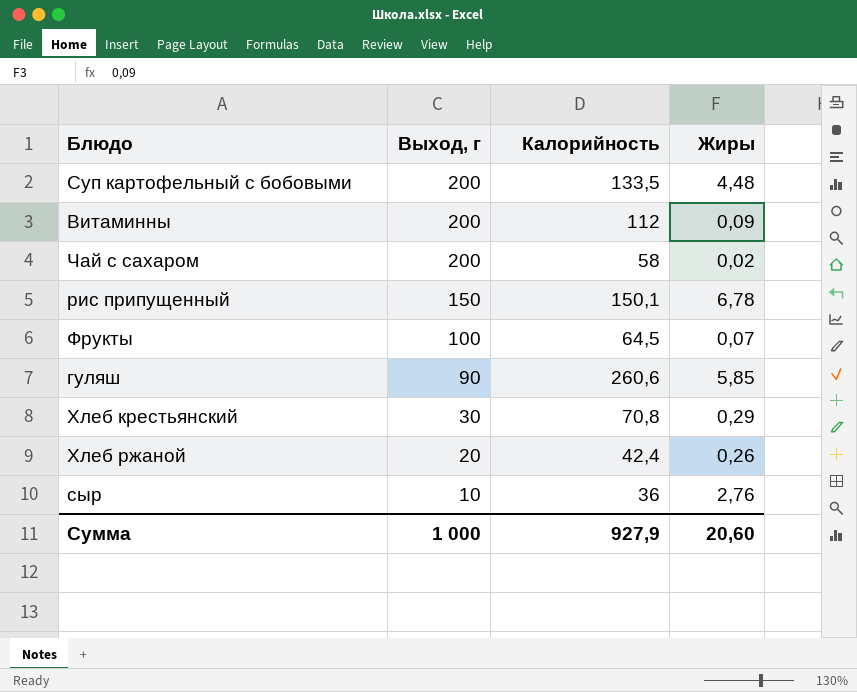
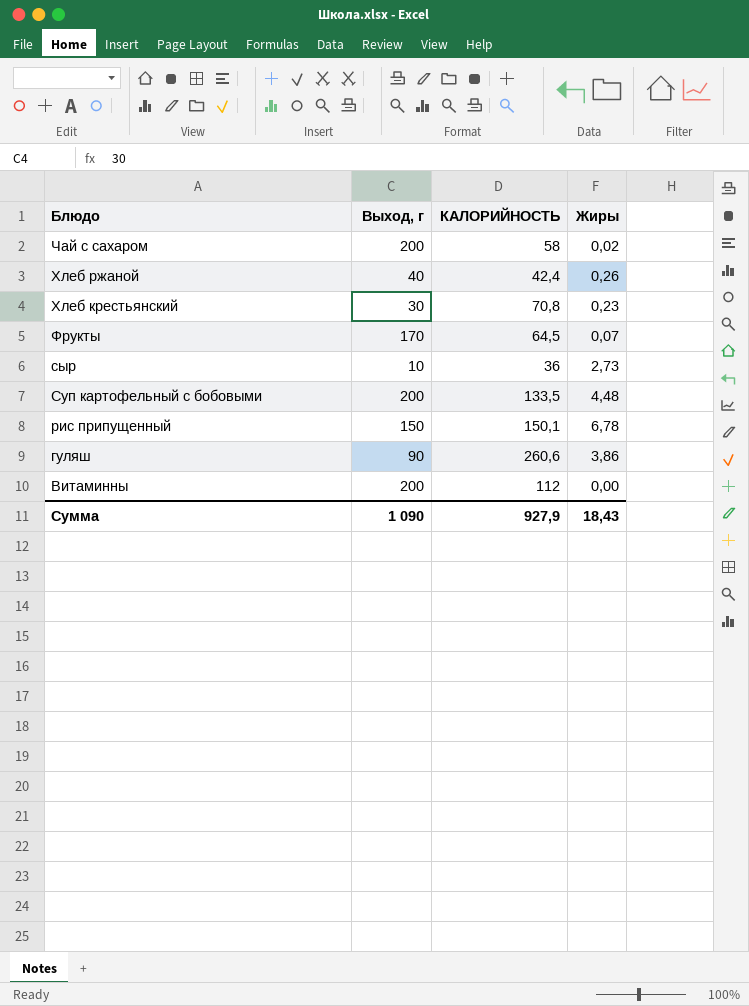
row order: Выход, г descending -> Блюдо descending
column name: Калорийность -> КАЛОРИЙНОСТЬ
Хлеб ржаной | Выход, г: 20 -> 40
Хлеб крестьянский | Жиры: 0,29 -> 0,23
Фрукты | Выход, г: 100 -> 170
сыр | Жиры: 2,76 -> 2,73
гуляш | Жиры: 5,85 -> 3,86
Витаминны | Жиры: 0,09 -> 0,00
Сумма | Выход, г: 1 000 -> 1 090
Сумма | Жиры: 20,60 -> 18,43

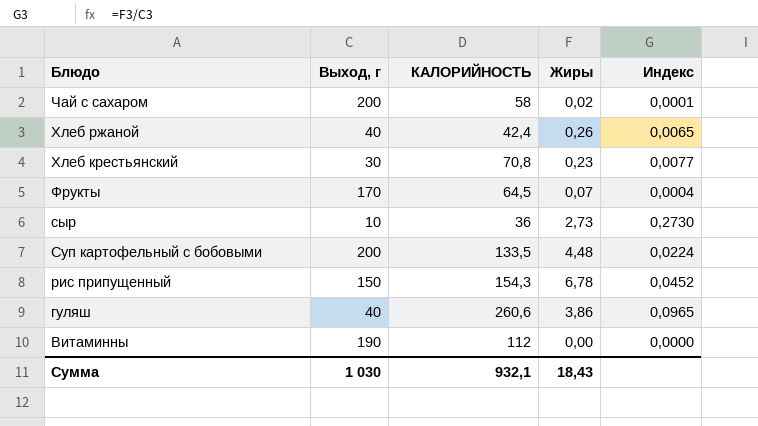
column Индекс | formula: none -> [Жиры] / [Выход, г]
рис припущенный | КАЛОРИЙНОСТЬ: 150,1 -> 154,3
гуляш | Выход, г: 90 -> 40
Витаминны | Выход, г: 200 -> 190
Сумма | Выход, г: 1 090 -> 1 030
Сумма | КАЛОРИЙНОСТЬ: 927,9 -> 932,1

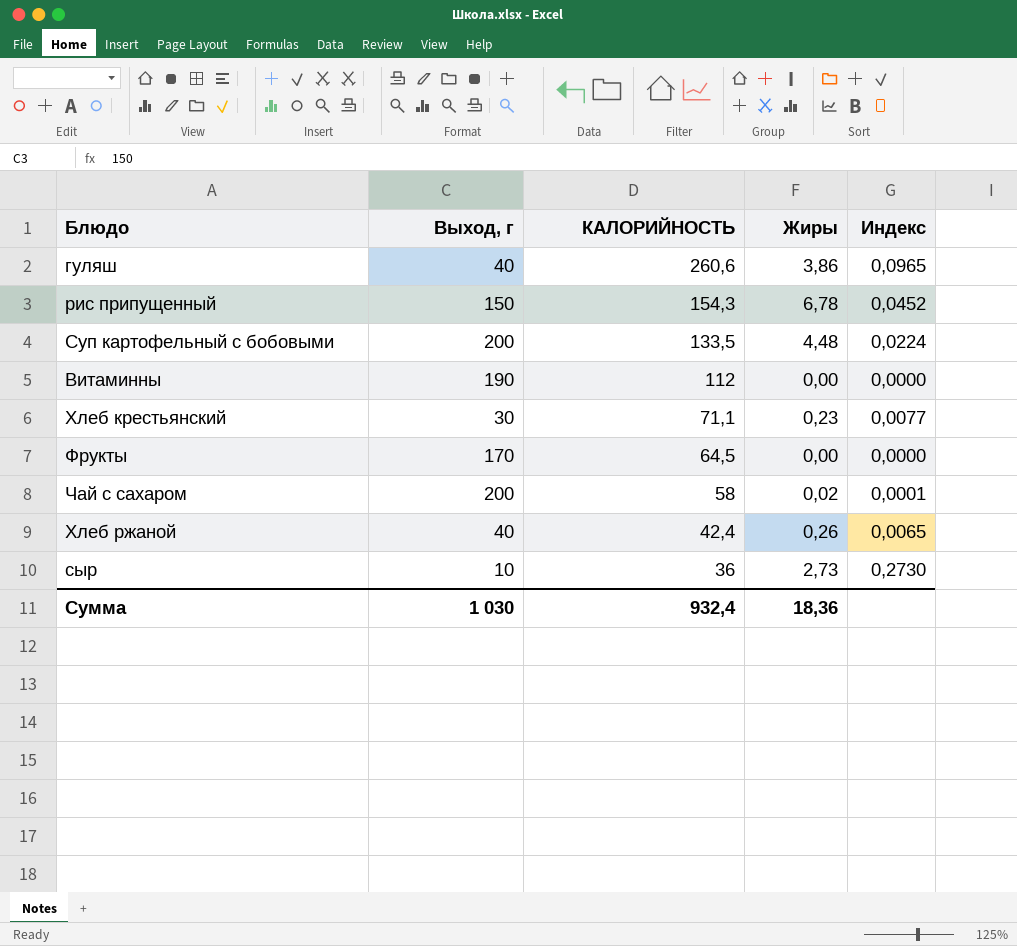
row order: Блюдо descending -> КАЛОРИЙНОСТЬ descending
Хлеб крестьянский | КАЛОРИЙНОСТЬ: 70,8 -> 71,1
Фрукты | Жиры: 0,07 -> 0,00
Фрукты | Индекс: 0,0004 -> 0,0000
Сумма | КАЛОРИЙНОСТЬ: 932,1 -> 932,4
Сумма | Жиры: 18,43 -> 18,36

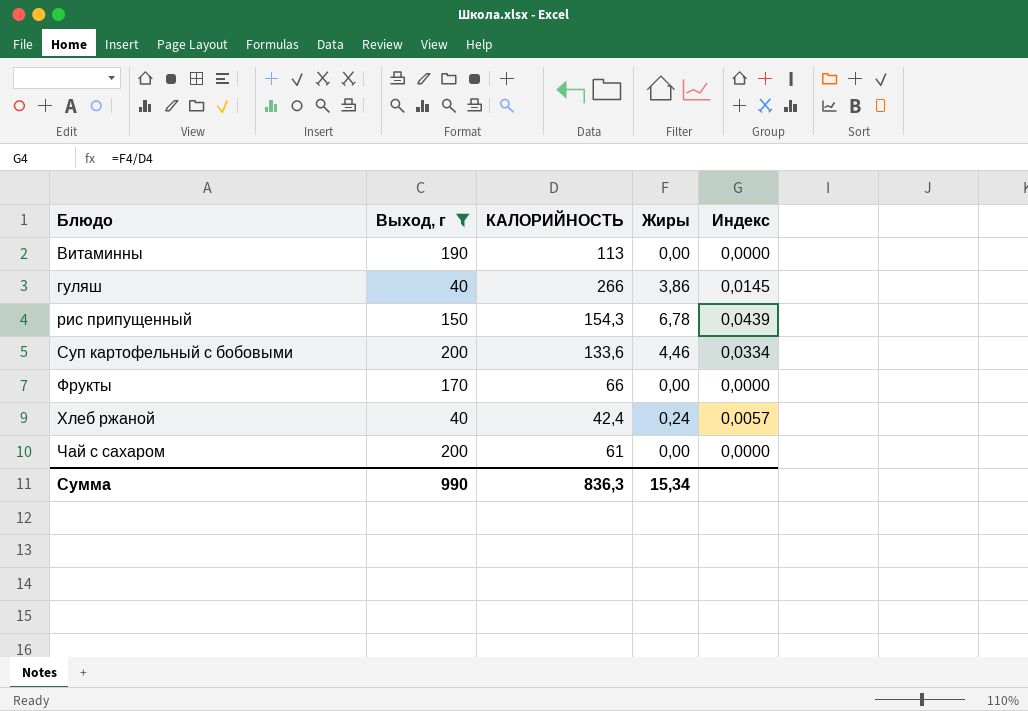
filter: none -> Выход, г >= 40
row order: КАЛОРИЙНОСТЬ descending -> Блюдо ascending
column Индекс | formula: [Жиры] / [Выход, г] -> [Жиры] / [КАЛОРИЙНОСТЬ]
Витаминны | КАЛОРИЙНОСТЬ: 112 -> 113
гуляш | КАЛОРИЙНОСТЬ: 260,6 -> 266
Суп картофельный с бобовыми | КАЛОРИЙНОСТЬ: 133,5 -> 133,6
Суп картофельный с бобовыми | Жиры: 4,48 -> 4,46
Фрукты | КАЛОРИЙНОСТЬ: 64,5 -> 66
Хлеб ржаной | Жиры: 0,26 -> 0,24
Чай с сахаром | КАЛОРИЙНОСТЬ: 58 -> 61
Чай с сахаром | Жиры: 0,02 -> 0,00
Сумма | Выход, г: 1 030 -> 990
Сумма | КАЛОРИЙНОСТЬ: 932,4 -> 836,3
Сумма | Жиры: 18,36 -> 15,34

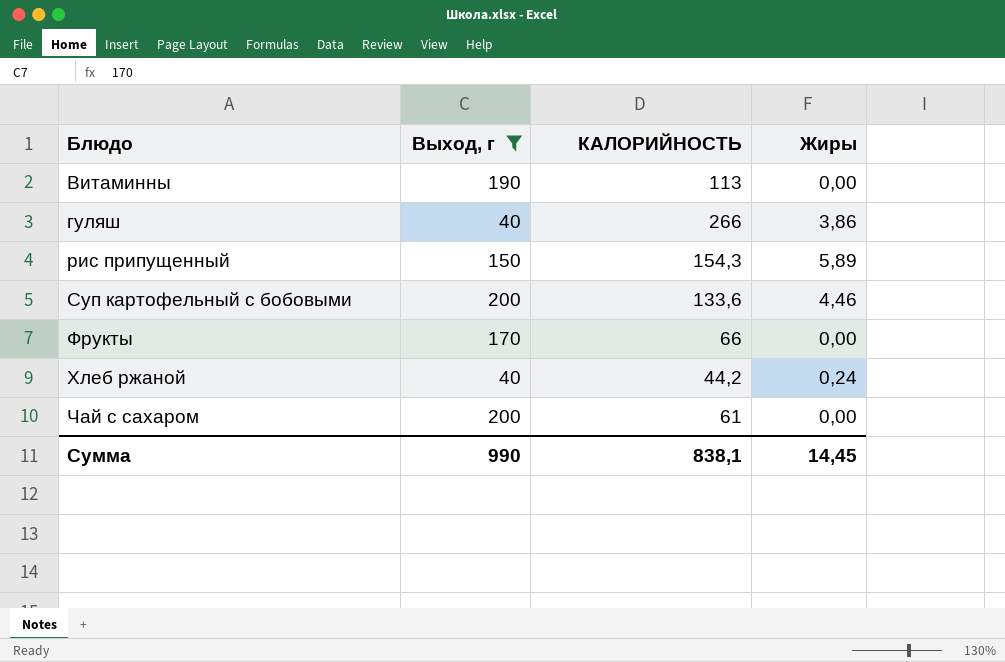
column Индекс | formula: [Жиры] / [КАЛОРИЙНОСТЬ] -> none
рис припущенный | Жиры: 6,78 -> 5,89
Хлеб ржаной | КАЛОРИЙНОСТЬ: 42,4 -> 44,2
Сумма | КАЛОРИЙНОСТЬ: 836,3 -> 838,1
Сумма | Жиры: 15,34 -> 14,45

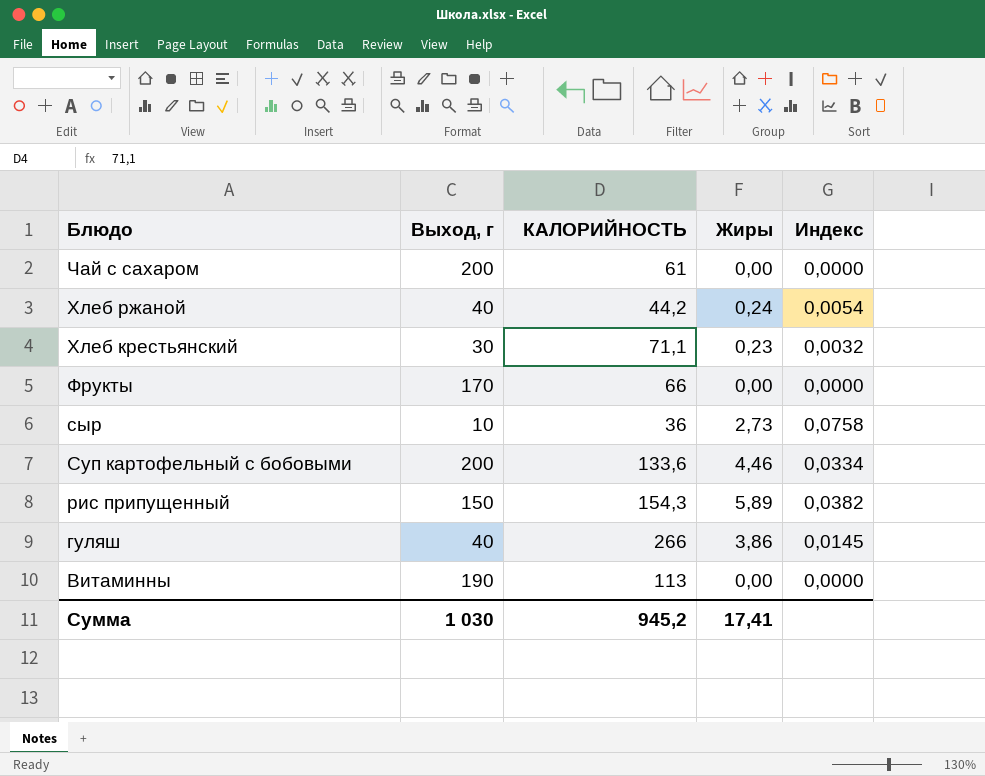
filter: Выход, г >= 40 -> none
row order: Блюдо ascending -> Блюдо descending
column Индекс | formula: none -> [Жиры] / [КАЛОРИЙНОСТЬ]
Сумма | Выход, г: 990 -> 1 030
Сумма | КАЛОРИЙНОСТЬ: 838,1 -> 945,2
Сумма | Жиры: 14,45 -> 17,41

